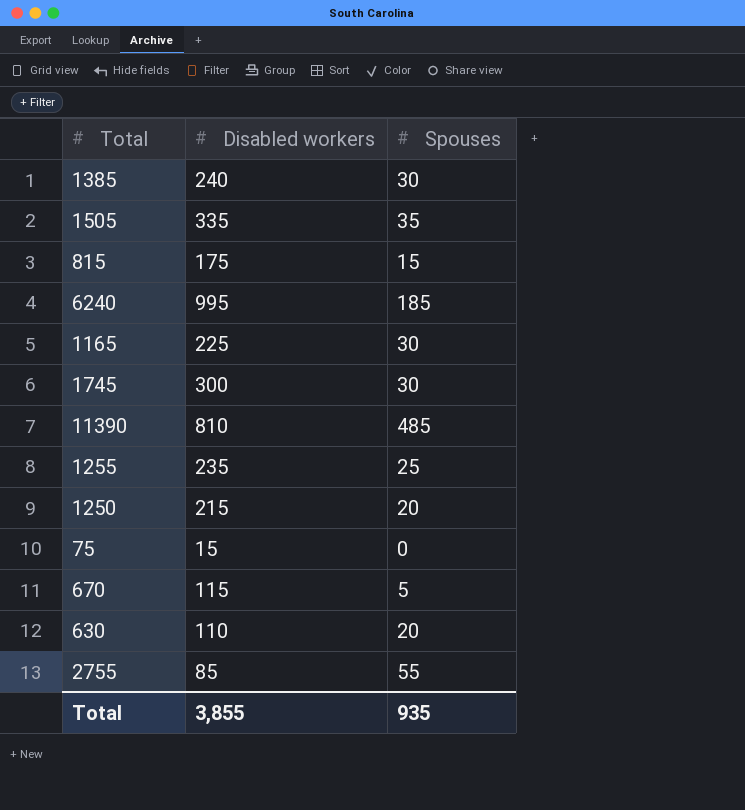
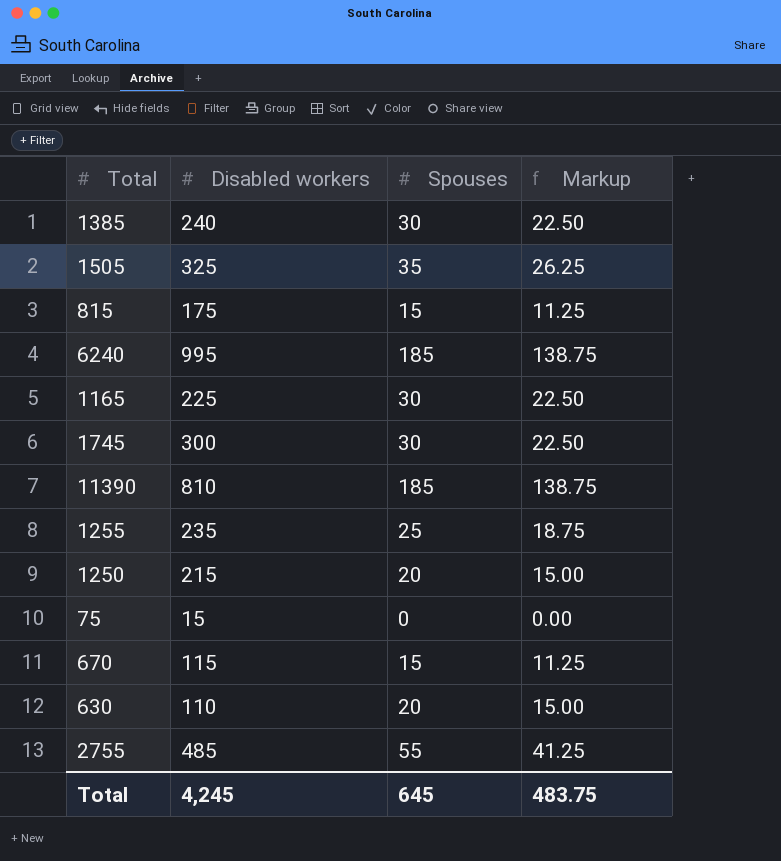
column Markup | formula: none -> [Spouses] * 0.75
1505 | Disabled workers: 335 -> 325
11390 | Spouses: 485 -> 185
670 | Spouses: 5 -> 15
2755 | Disabled workers: 85 -> 485
Total | Disabled workers: 3,855 -> 4,245
Total | Spouses: 935 -> 645

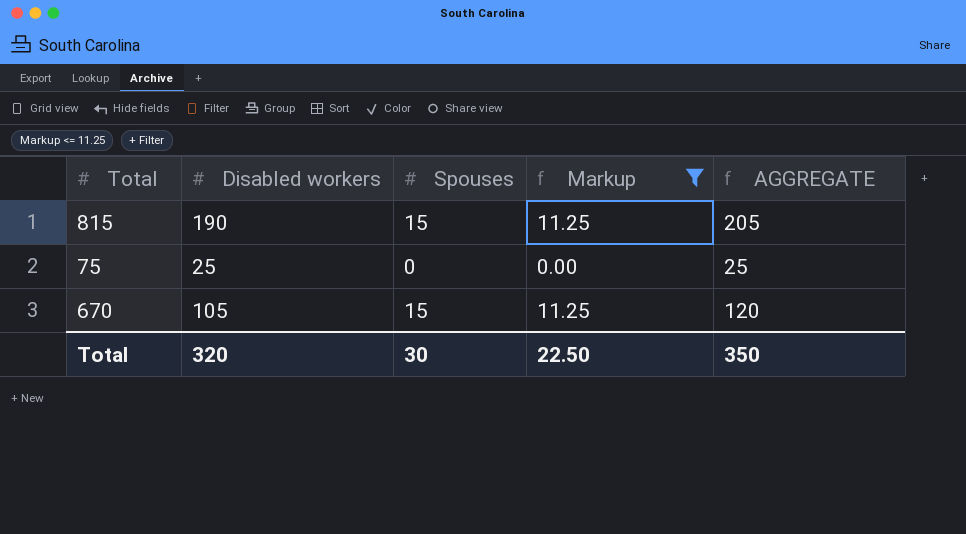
filter: none -> Markup <= 11.25
column AGGREGATE | formula: none -> [Disabled workers] + [Spouses]
815 | Disabled workers: 175 -> 190
75 | Disabled workers: 15 -> 25
670 | Disabled workers: 115 -> 105
Total | Disabled workers: 4,245 -> 320
Total | Spouses: 645 -> 30
Total | Markup: 483.75 -> 22.50

